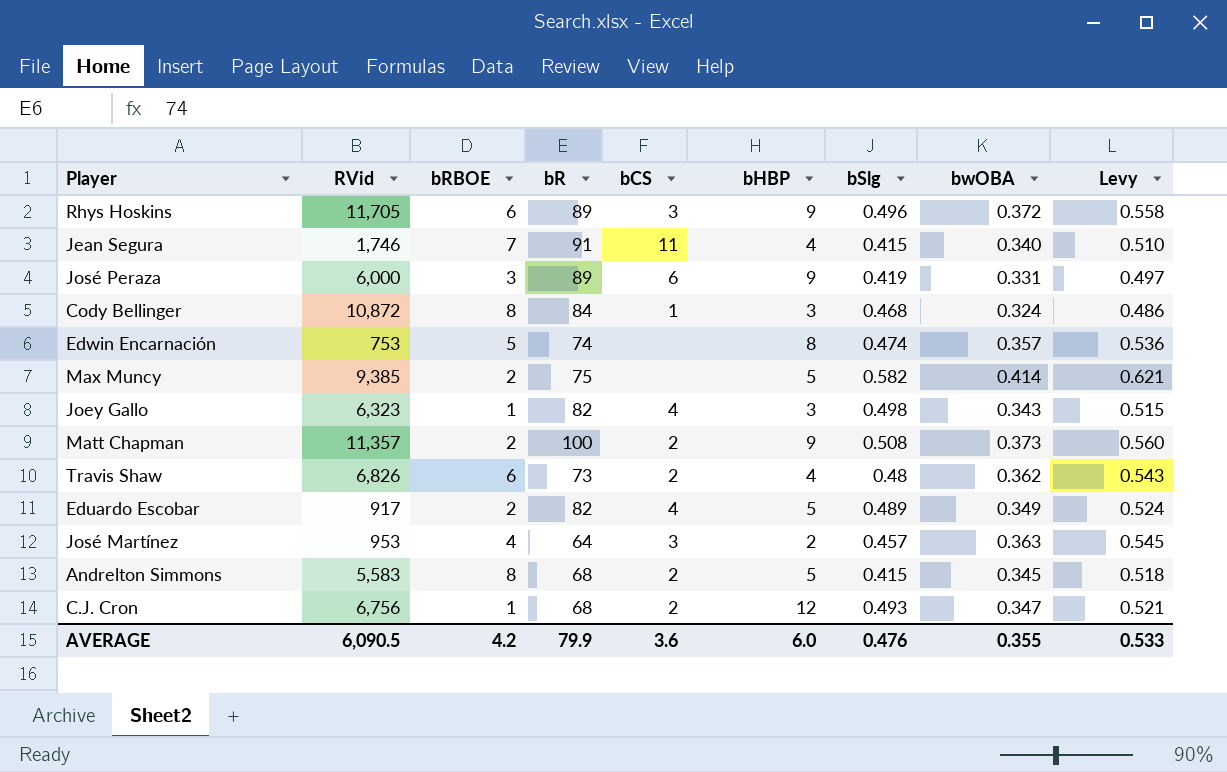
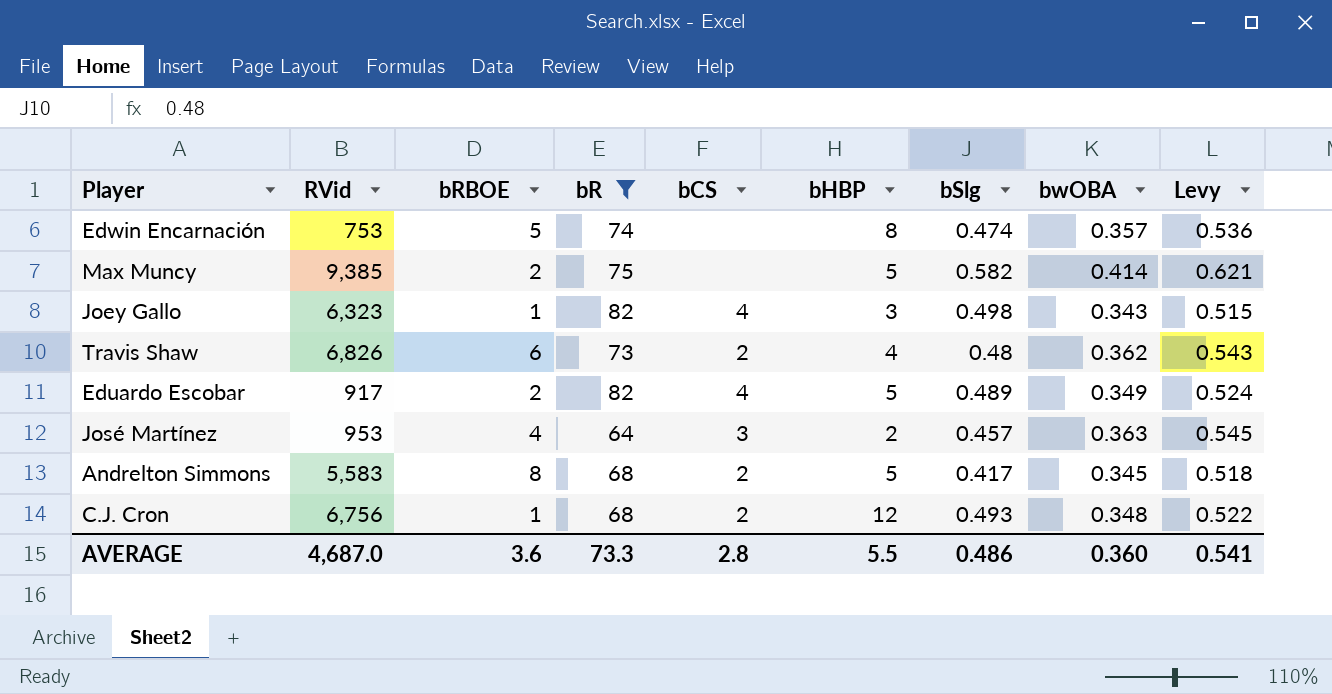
filter: none -> bR <= 82
Andrelton Simmons | bSlg: 0.415 -> 0.417
C.J. Cron | bwOBA: 0.347 -> 0.348
C.J. Cron | Levy: 0.521 -> 0.522
AVERAGE | RVid: 6,090.5 -> 4,687.0
AVERAGE | bRBOE: 4.2 -> 3.6
AVERAGE | bR: 79.9 -> 73.3
AVERAGE | bCS: 3.6 -> 2.8
AVERAGE | bHBP: 6.0 -> 5.5
AVERAGE | bSlg: 0.476 -> 0.486
AVERAGE | bwOBA: 0.355 -> 0.360
AVERAGE | Levy: 0.533 -> 0.541

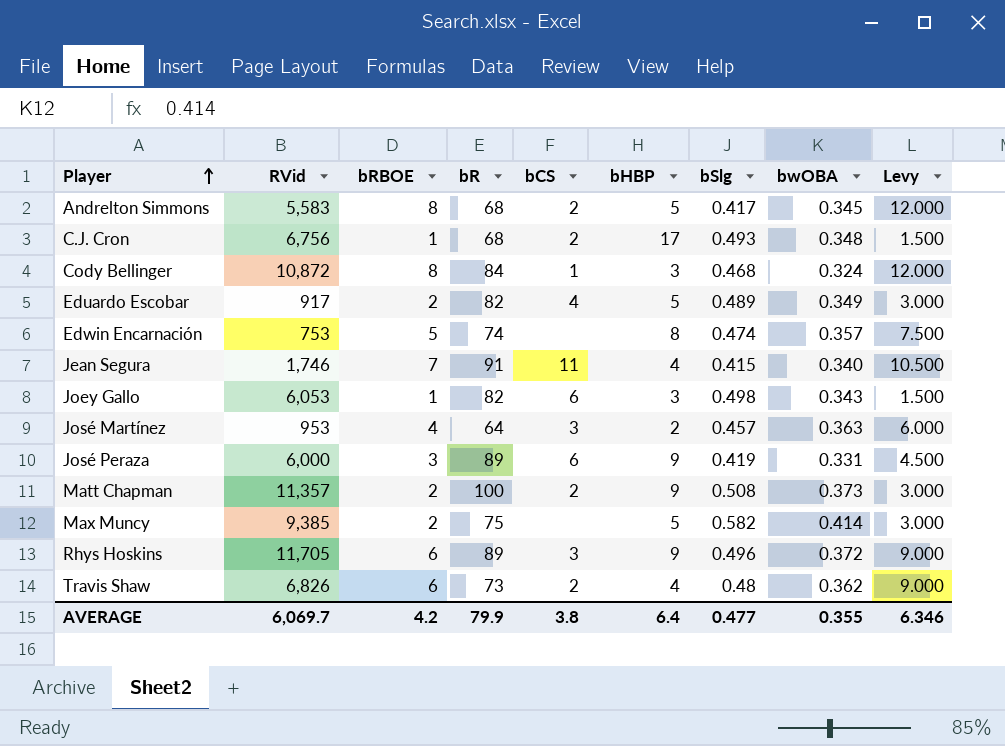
filter: bR <= 82 -> none
row order: none -> Player ascending
column Levy | formula: [bwOBA] * 1.5 -> [bRBOE] * 1.5
C.J. Cron | bHBP: 12 -> 17
Joey Gallo | RVid: 6,323 -> 6,053
Joey Gallo | bCS: 4 -> 6
AVERAGE | RVid: 4,687.0 -> 6,069.7
AVERAGE | bRBOE: 3.6 -> 4.2
AVERAGE | bR: 73.3 -> 79.9
AVERAGE | bCS: 2.8 -> 3.8
AVERAGE | bHBP: 5.5 -> 6.4
AVERAGE | bSlg: 0.486 -> 0.477
AVERAGE | bwOBA: 0.360 -> 0.355
AVERAGE | Levy: 0.541 -> 6.346

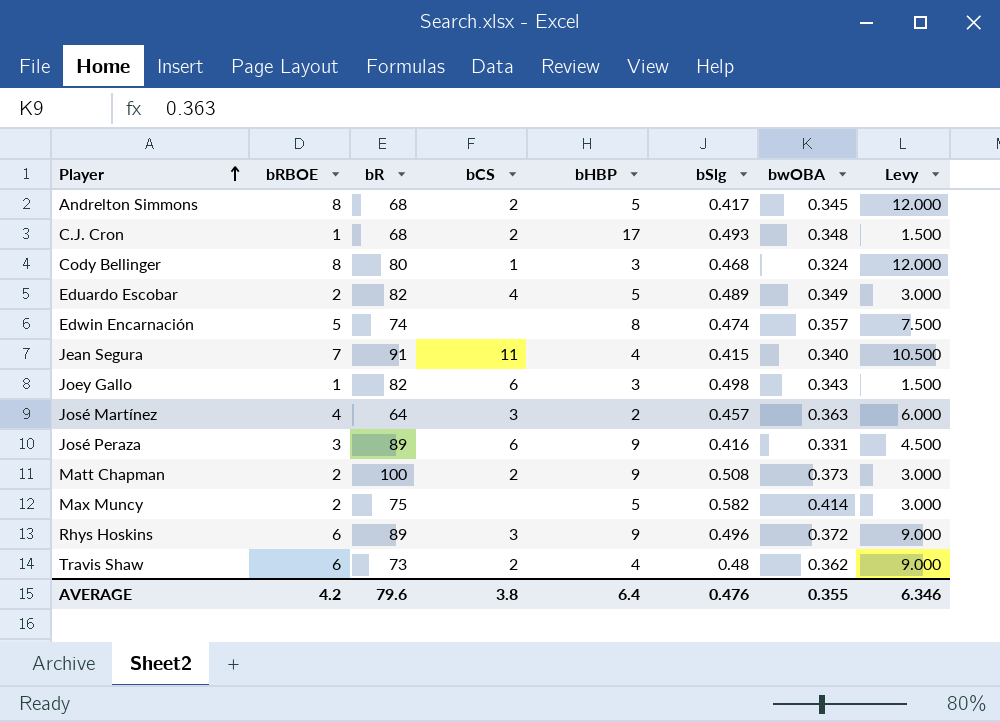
column RVid | position: 2 -> none
Cody Bellinger | bR: 84 -> 80
José Peraza | bSlg: 0.419 -> 0.416
AVERAGE | bR: 79.9 -> 79.6
AVERAGE | bSlg: 0.477 -> 0.476

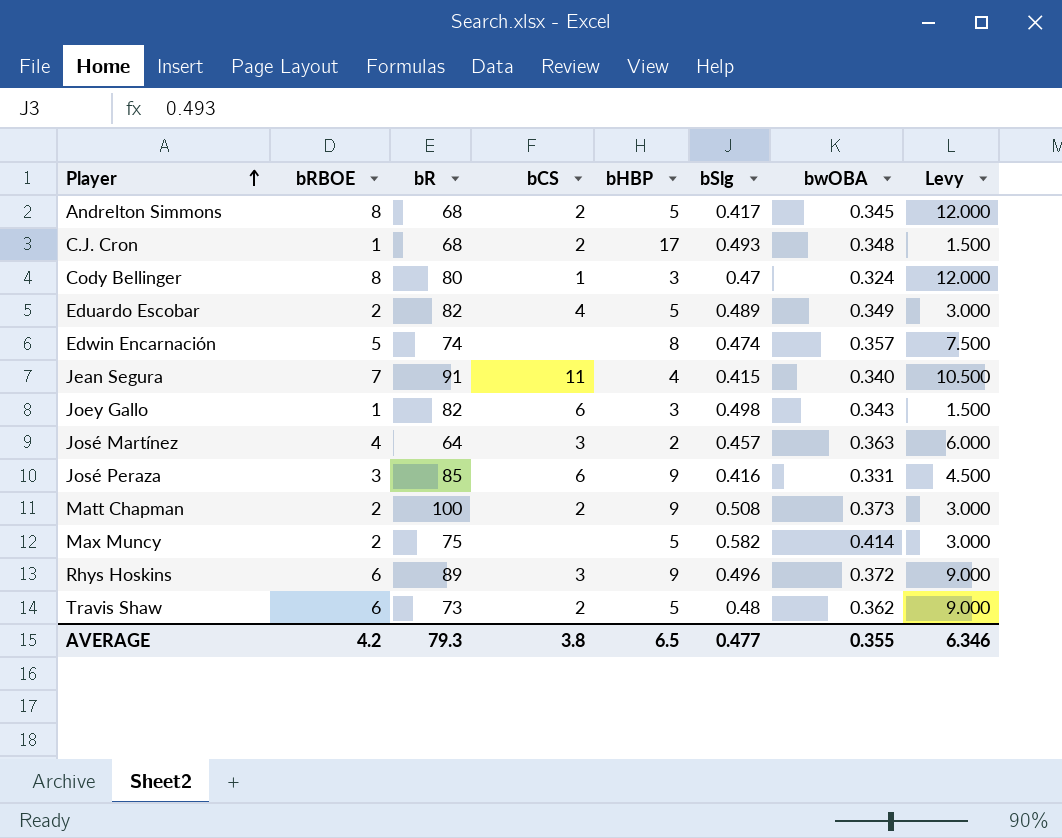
Cody Bellinger | bSlg: 0.468 -> 0.47
José Peraza | bR: 89 -> 85
Travis Shaw | bHBP: 4 -> 5
AVERAGE | bR: 79.6 -> 79.3
AVERAGE | bHBP: 6.4 -> 6.5
AVERAGE | bSlg: 0.476 -> 0.477

